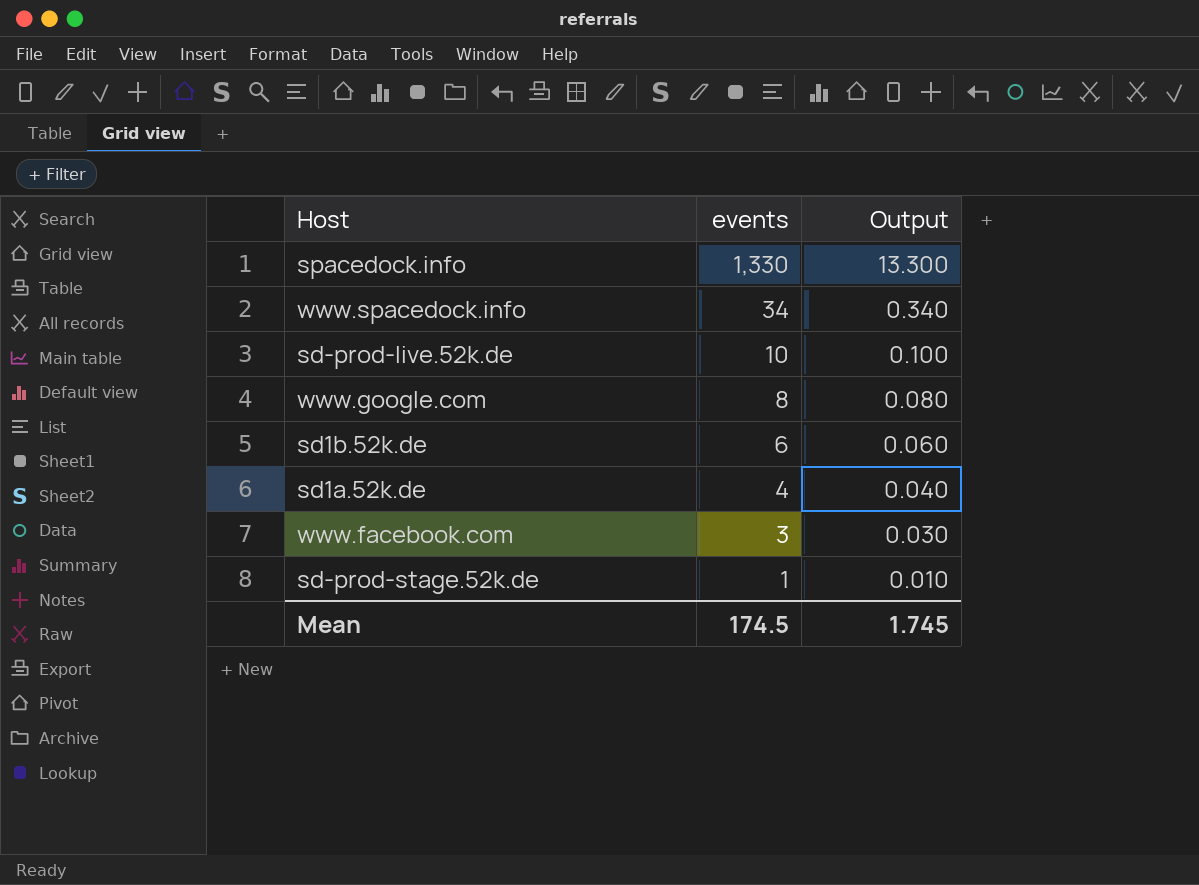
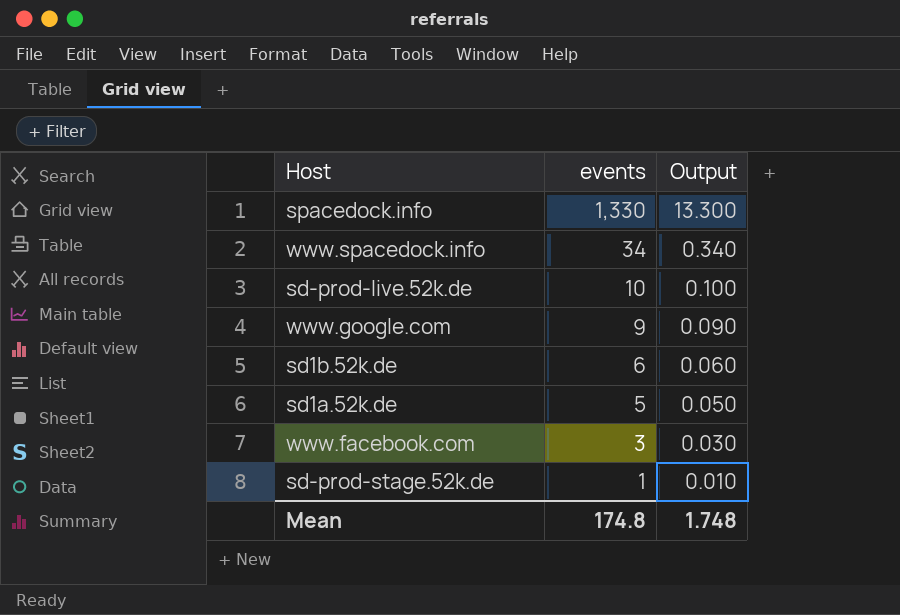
www.google.com | events: 8 -> 9
www.google.com | Output: 0.080 -> 0.090
sd1a.52k.de | events: 4 -> 5
sd1a.52k.de | Output: 0.040 -> 0.050
Mean | events: 174.5 -> 174.8
Mean | Output: 1.745 -> 1.748

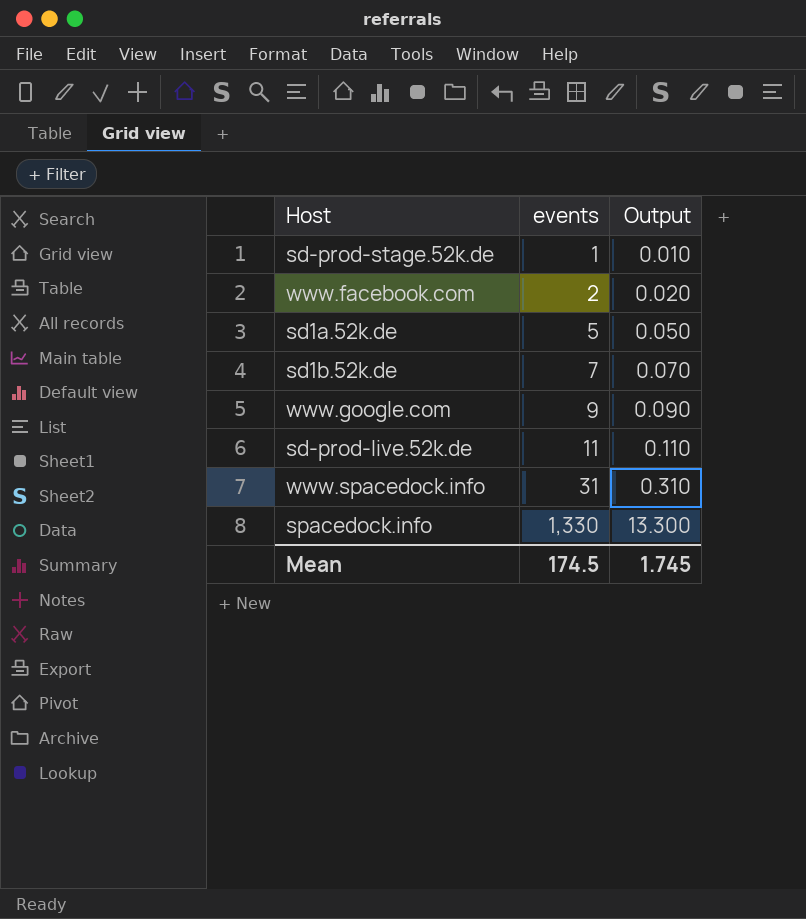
row order: events descending -> events ascending
www.facebook.com | events: 3 -> 2
www.facebook.com | Output: 0.030 -> 0.020
sd1b.52k.de | events: 6 -> 7
sd1b.52k.de | Output: 0.060 -> 0.070
sd-prod-live.52k.de | events: 10 -> 11
sd-prod-live.52k.de | Output: 0.100 -> 0.110
www.spacedock.info | events: 34 -> 31
www.spacedock.info | Output: 0.340 -> 0.310
Mean | events: 174.8 -> 174.5
Mean | Output: 1.748 -> 1.745

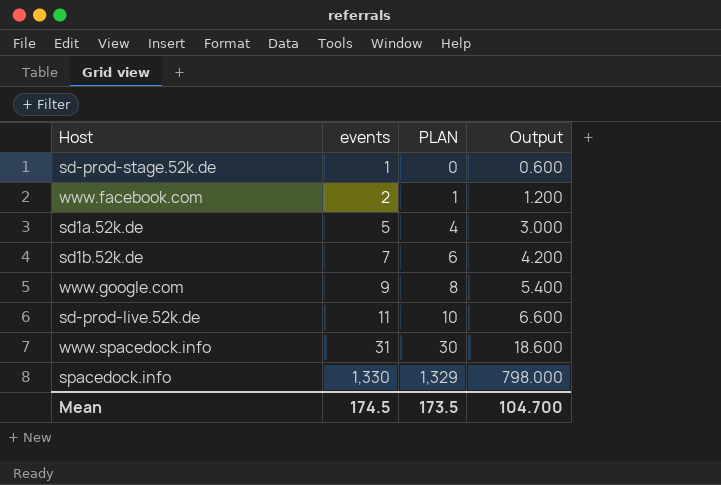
column PLAN | formula: none -> [events] - 1
column Output | formula: [events] * 0.01 -> [events] * 0.6
Mean | Output: 1.745 -> 104.700

